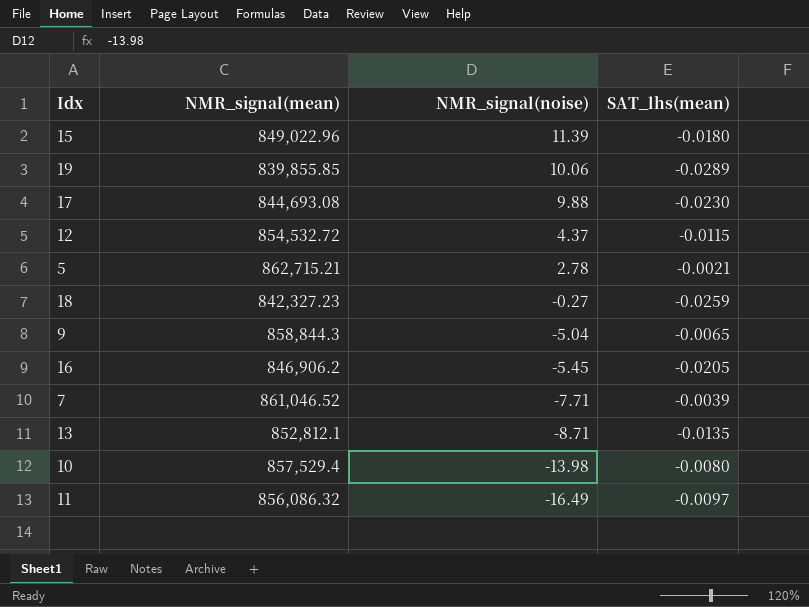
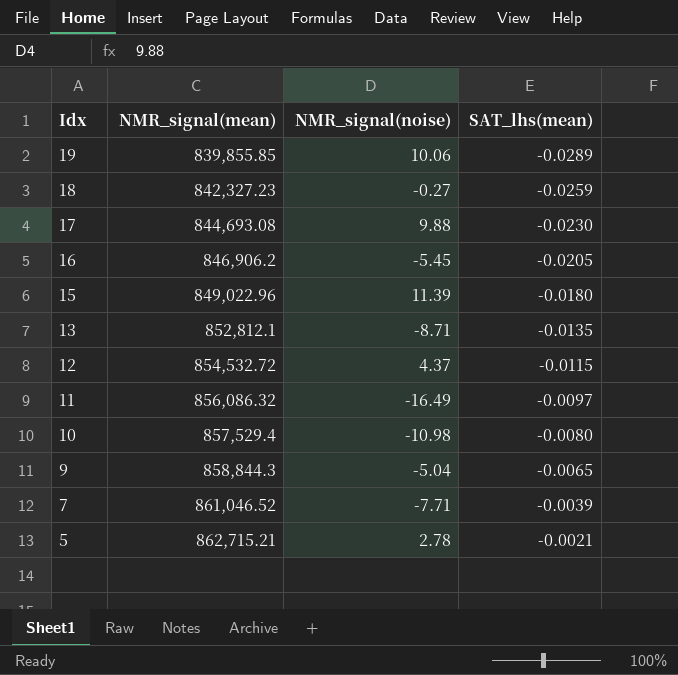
row order: NMR_signal(noise) descending -> Idx descending
10 | NMR_signal(noise): -13.98 -> -10.98

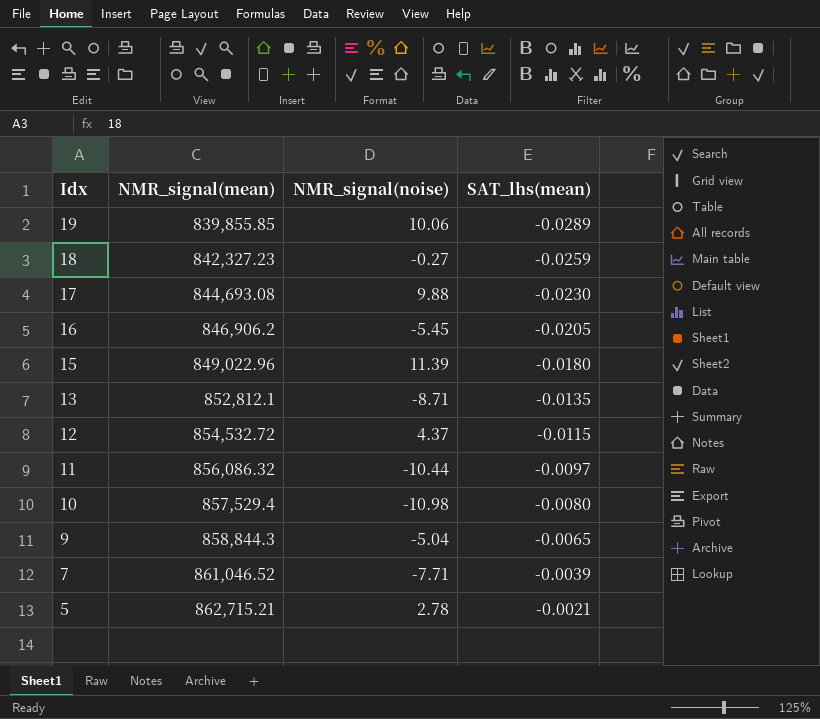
11 | NMR_signal(noise): -16.49 -> -10.44

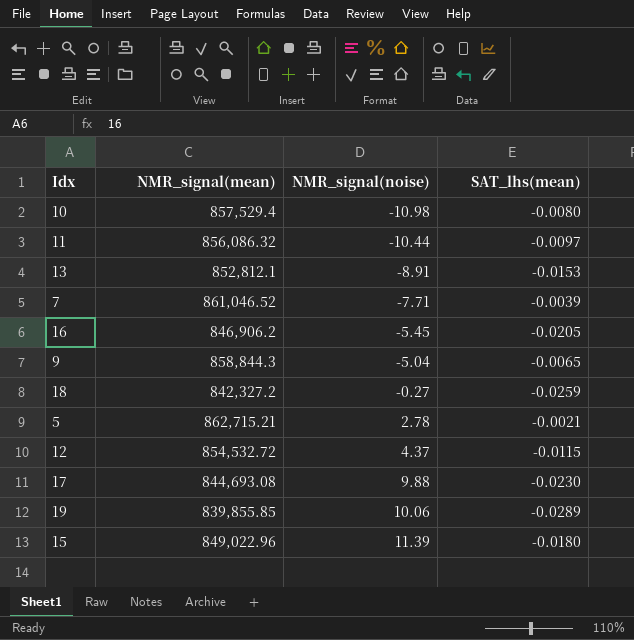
row order: Idx descending -> NMR_signal(noise) ascending
13 | NMR_signal(noise): -8.71 -> -8.91
13 | SAT_lhs(mean): -0.0135 -> -0.0153
18 | NMR_signal(mean): 842,327.23 -> 842,327.2

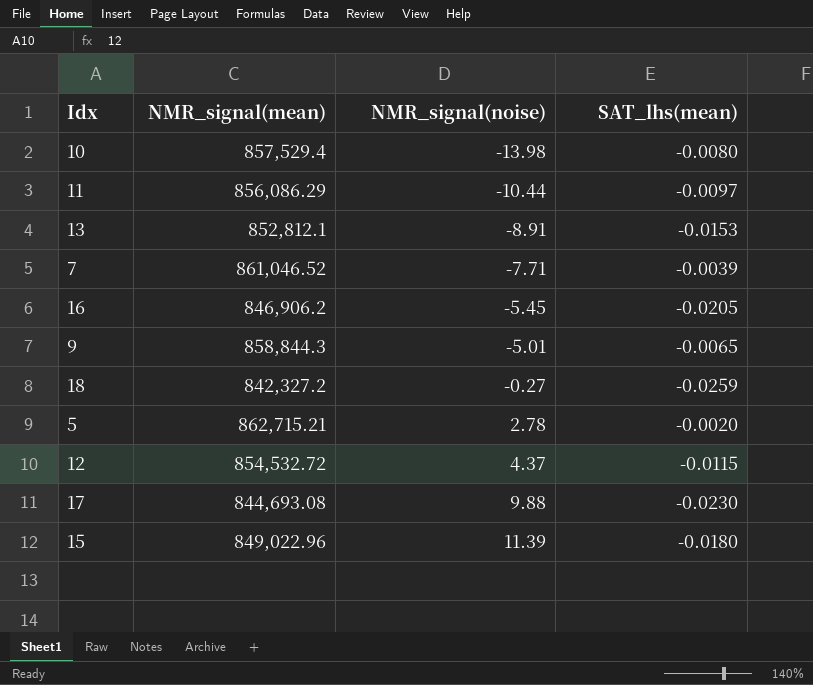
row 19: 839,855.85 | 10.06 | -0.0289 -> none
10 | NMR_signal(noise): -10.98 -> -13.98
11 | NMR_signal(mean): 856,086.32 -> 856,086.29
9 | NMR_signal(noise): -5.04 -> -5.01
5 | SAT_lhs(mean): -0.0021 -> -0.0020

